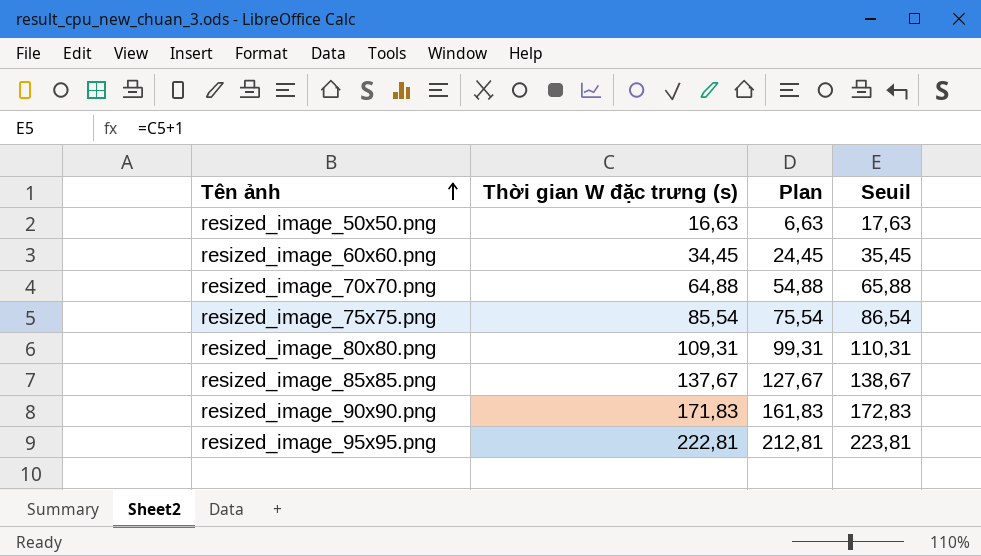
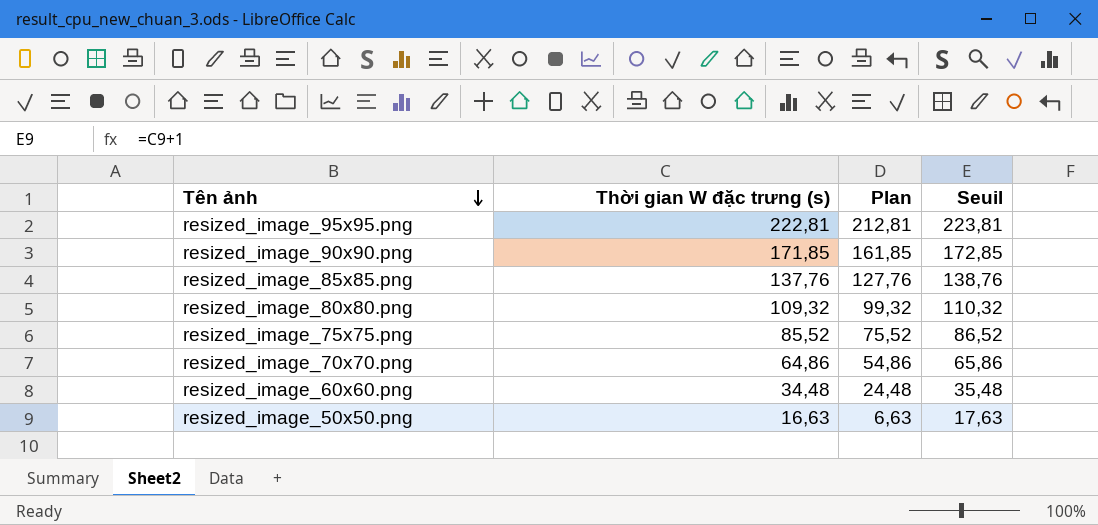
row order: Tên ảnh ascending -> Tên ảnh descending
resized_image_90x90.png | Thời gian W đặc trưng (s): 171,83 -> 171,85
resized_image_90x90.png | Plan: 161,83 -> 161,85
resized_image_90x90.png | Seuil: 172,83 -> 172,85
resized_image_85x85.png | Thời gian W đặc trưng (s): 137,67 -> 137,76
resized_image_85x85.png | Plan: 127,67 -> 127,76
resized_image_85x85.png | Seuil: 138,67 -> 138,76
resized_image_80x80.png | Thời gian W đặc trưng (s): 109,31 -> 109,32
resized_image_80x80.png | Plan: 99,31 -> 99,32
resized_image_80x80.png | Seuil: 110,31 -> 110,32
resized_image_75x75.png | Thời gian W đặc trưng (s): 85,54 -> 85,52
resized_image_75x75.png | Plan: 75,54 -> 75,52
resized_image_75x75.png | Seuil: 86,54 -> 86,52
resized_image_70x70.png | Thời gian W đặc trưng (s): 64,88 -> 64,86
resized_image_70x70.png | Plan: 54,88 -> 54,86
resized_image_70x70.png | Seuil: 65,88 -> 65,86
resized_image_60x60.png | Thời gian W đặc trưng (s): 34,45 -> 34,48
resized_image_60x60.png | Plan: 24,45 -> 24,48
resized_image_60x60.png | Seuil: 35,45 -> 35,48

